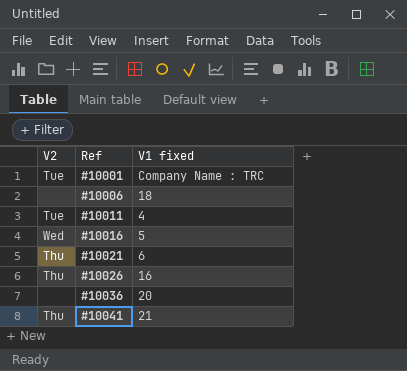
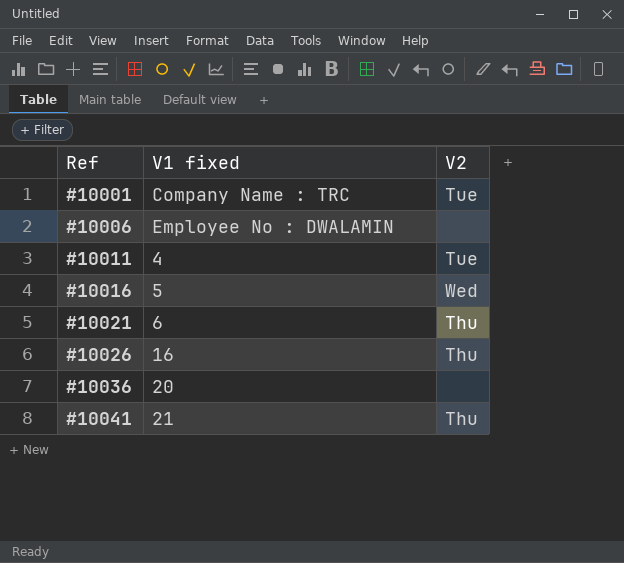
column V2 | position: 1 -> 3
#10006 | V1 fixed: 18 -> Employee No : DWALAMIN

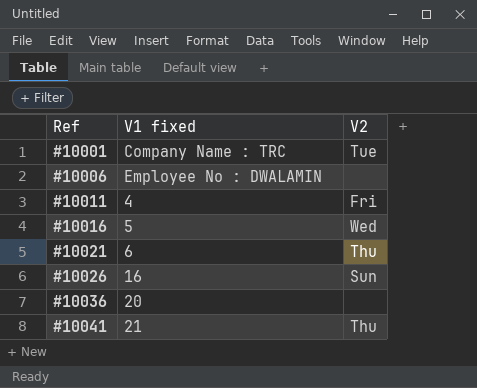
#10011 | V2: Tue -> Fri
#10026 | V2: Thu -> Sun

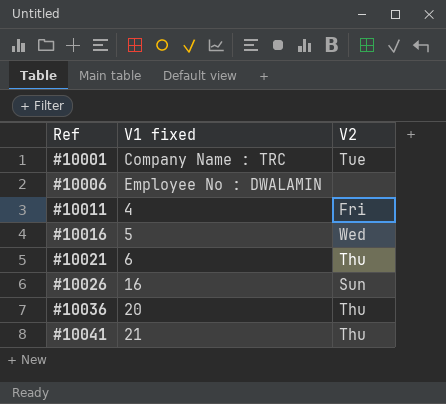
#10036 | V2: none -> Thu

